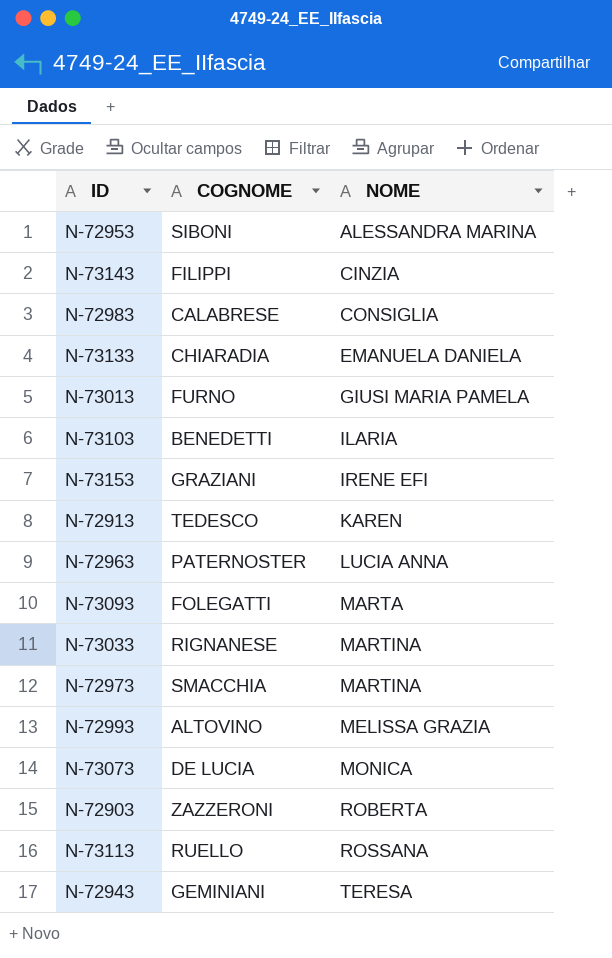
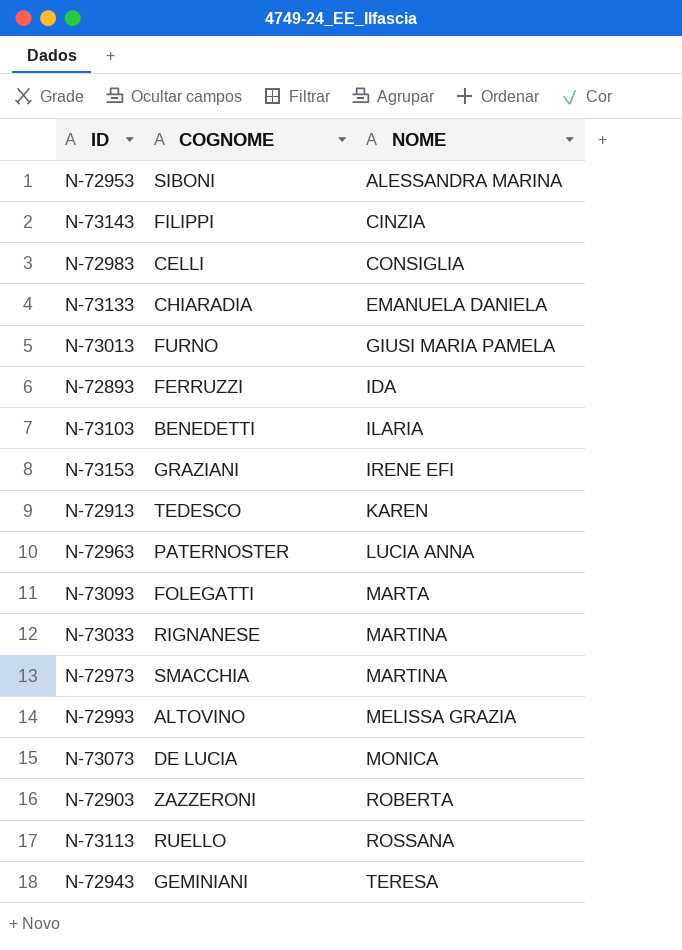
N-72983 | COGNOME: CALABRESE -> CELLI
row N-72893: none -> FERRUZZI | IDA

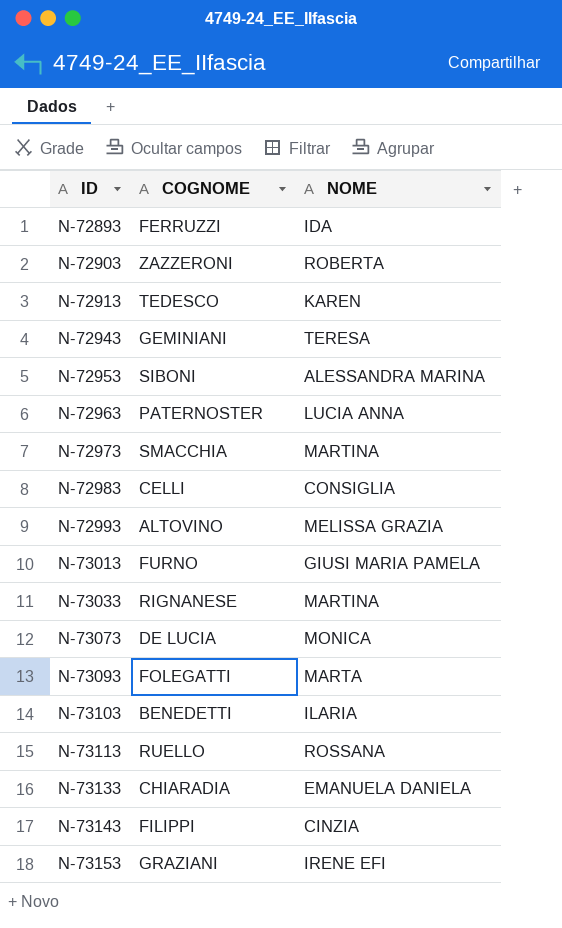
row order: NOME ascending -> ID ascending

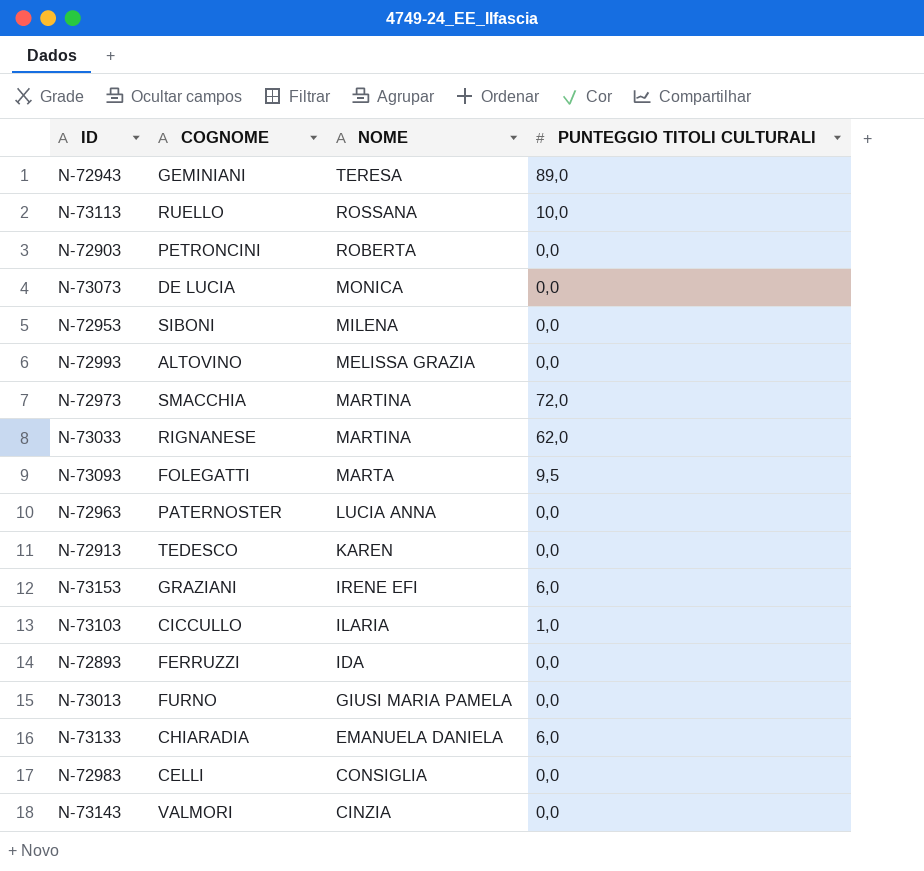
row order: ID ascending -> NOME descending
column PUNTEGGIO TITOLI CULTURALI | position: none -> 4
N-72903 | COGNOME: ZAZZERONI -> PETRONCINI
N-72953 | NOME: ALESSANDRA MARINA -> MILENA
N-73103 | COGNOME: BENEDETTI -> CICCULLO
N-73143 | COGNOME: FILIPPI -> VALMORI

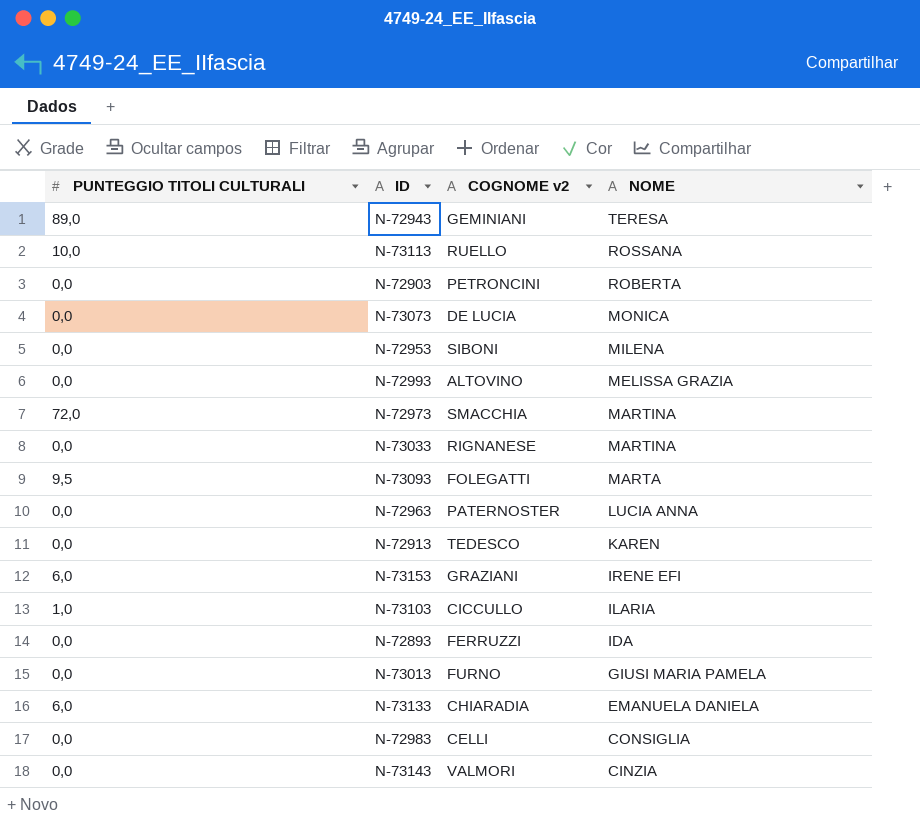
column PUNTEGGIO TITOLI CULTURALI | position: 4 -> 1
column name: COGNOME -> COGNOME v2
N-73033 | PUNTEGGIO TITOLI CULTURALI: 62,0 -> 0,0

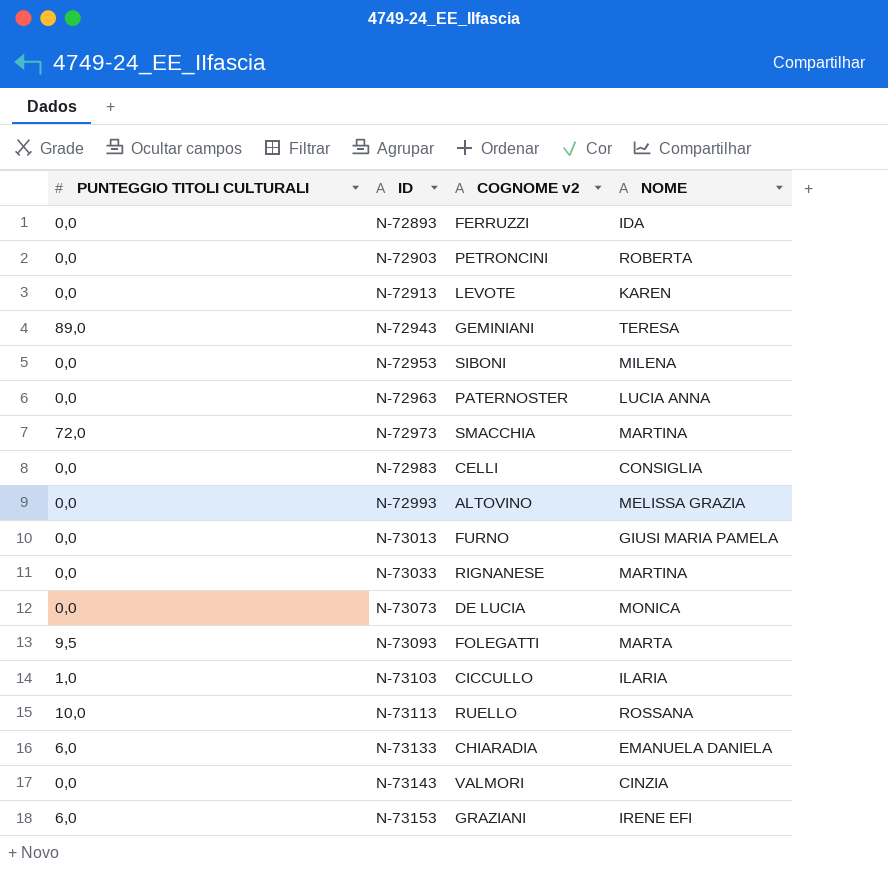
row order: NOME descending -> ID ascending
N-72913 | COGNOME v2: TEDESCO -> LEVOTE

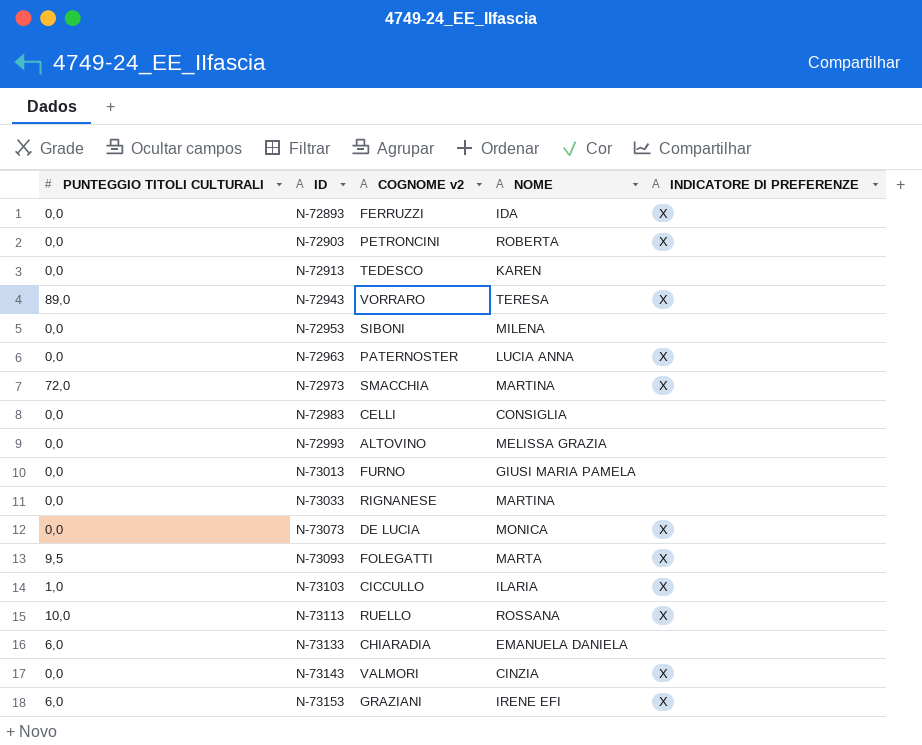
column INDICATORE DI PREFERENZE | position: none -> 5
N-72913 | COGNOME v2: LEVOTE -> TEDESCO
N-72943 | COGNOME v2: GEMINIANI -> VORRARO

